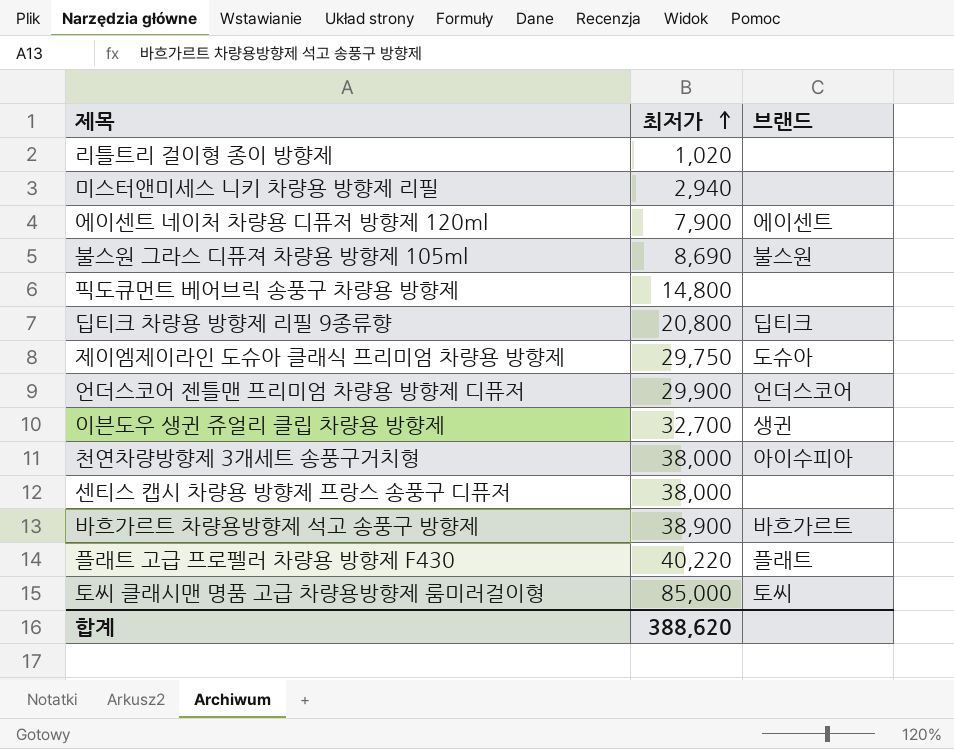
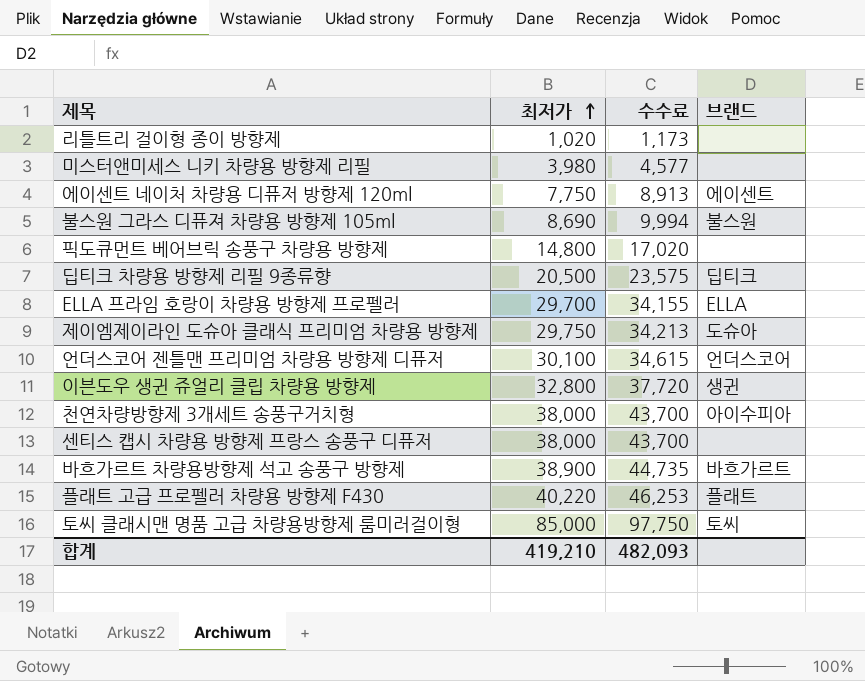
column 수수료 | formula: none -> [최저가] * 1.15
미스터앤미세스 니키 차량용 방향제 리필 | 최저가: 2,940 -> 3,980
에이센트 네이처 차량용 디퓨저 방향제 120ml | 최저가: 7,900 -> 7,750
딥티크 차량용 방향제 리필 9종류향 | 최저가: 20,800 -> 20,500
row ELLA 프라임 호랑이 차량용 방향제 프로펠러: none -> 29,700 | 34,155 | ELLA
언더스코어 젠틀맨 프리미엄 차량용 방향제 디퓨저 | 최저가: 29,900 -> 30,100
이븐도우 생귄 쥬얼리 클립 차량용 방향제 | 최저가: 32,700 -> 32,800
합계 | 최저가: 388,620 -> 419,210

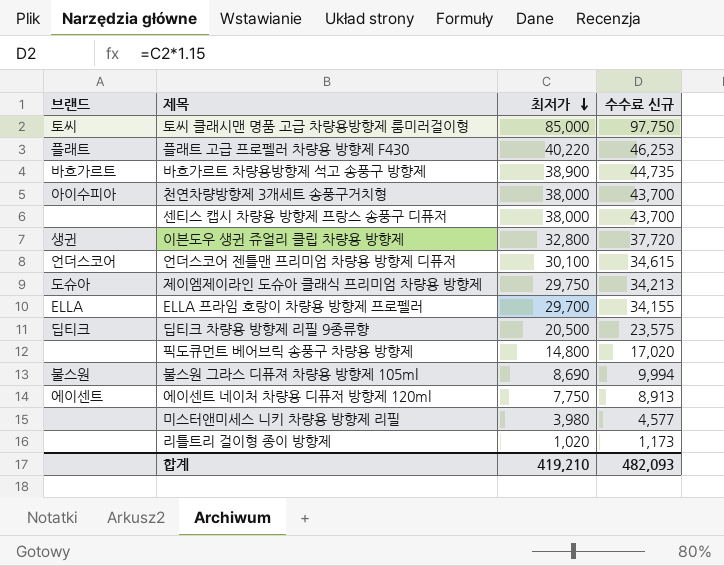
row order: 최저가 ascending -> 최저가 descending
column 브랜드 | position: 4 -> 1
column name: 수수료 -> 수수료 신규

